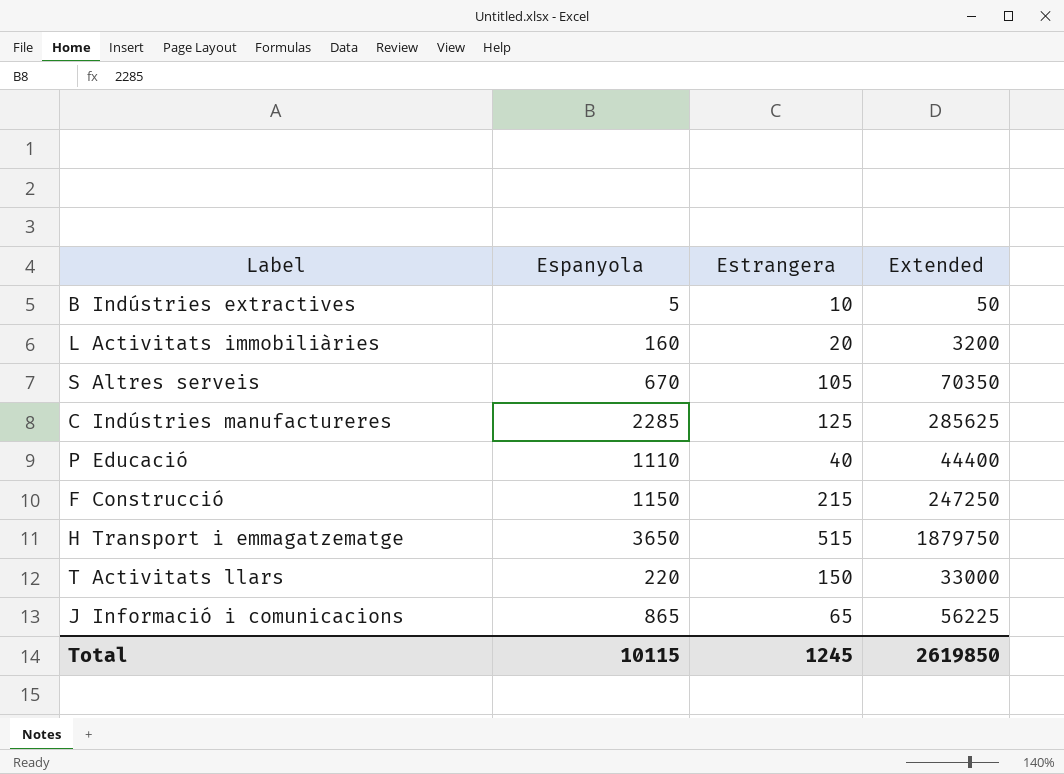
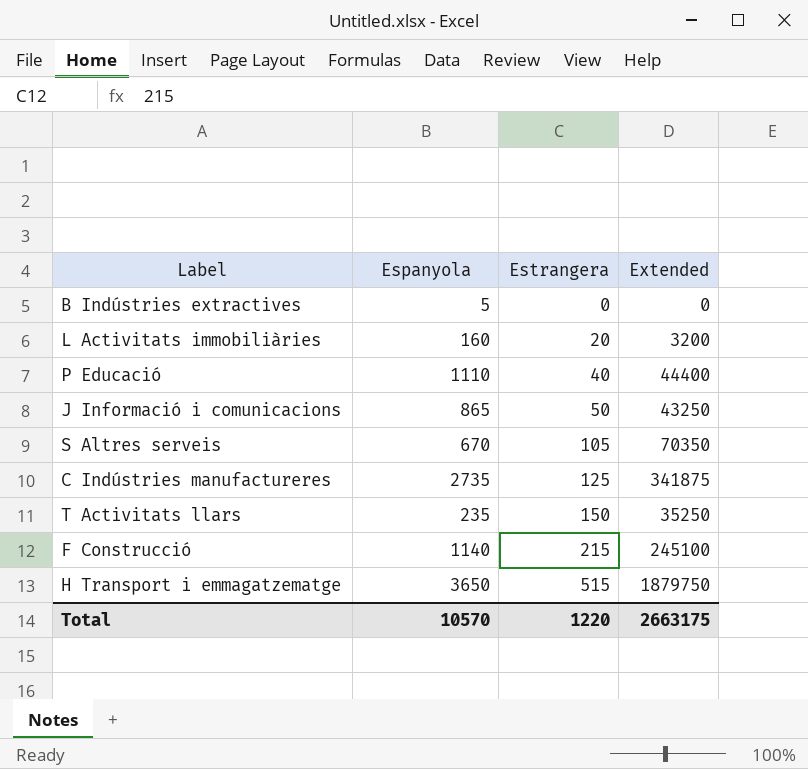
row order: none -> Estrangera ascending
B Indústries extractives | Estrangera: 10 -> 0
B Indústries extractives | Extended: 50 -> 0
J Informació i comunicacions | Estrangera: 65 -> 50
J Informació i comunicacions | Extended: 56225 -> 43250
C Indústries manufactureres | Espanyola: 2285 -> 2735
C Indústries manufactureres | Extended: 285625 -> 341875
T Activitats llars | Espanyola: 220 -> 235
T Activitats llars | Extended: 33000 -> 35250
F Construcció | Espanyola: 1150 -> 1140
F Construcció | Extended: 247250 -> 245100
Total | Espanyola: 10115 -> 10570
Total | Estrangera: 1245 -> 1220
Total | Extended: 2619850 -> 2663175

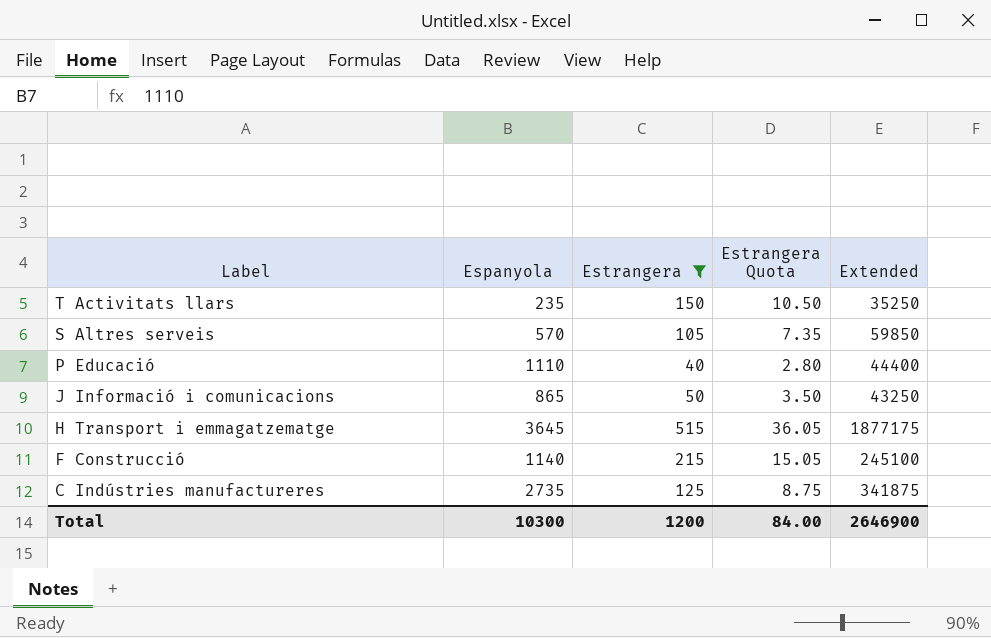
filter: none -> Estrangera >= 40
row order: Estrangera ascending -> Label descending
column Estrangera Quota | formula: none -> [Estrangera] * 0.07
S Altres serveis | Espanyola: 670 -> 570
S Altres serveis | Extended: 70350 -> 59850
H Transport i emmagatzematge | Espanyola: 3650 -> 3645
H Transport i emmagatzematge | Extended: 1879750 -> 1877175
Total | Espanyola: 10570 -> 10300
Total | Estrangera: 1220 -> 1200
Total | Extended: 2663175 -> 2646900

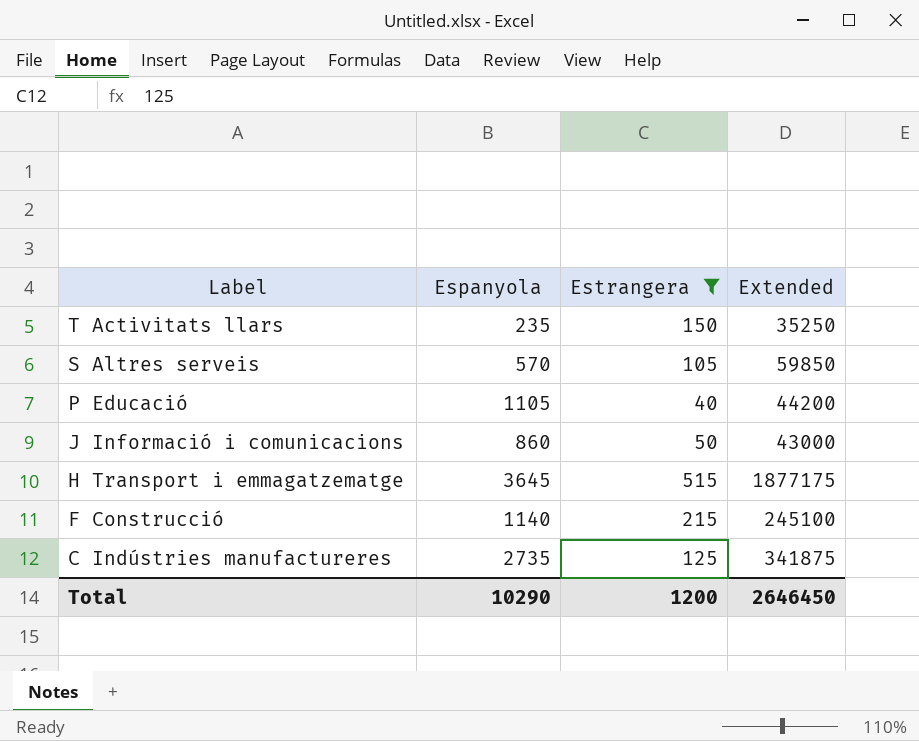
column Estrangera Quota | formula: [Estrangera] * 0.07 -> none
P Educació | Espanyola: 1110 -> 1105
P Educació | Extended: 44400 -> 44200
J Informació i comunicacions | Espanyola: 865 -> 860
J Informació i comunicacions | Extended: 43250 -> 43000
Total | Espanyola: 10300 -> 10290
Total | Extended: 2646900 -> 2646450

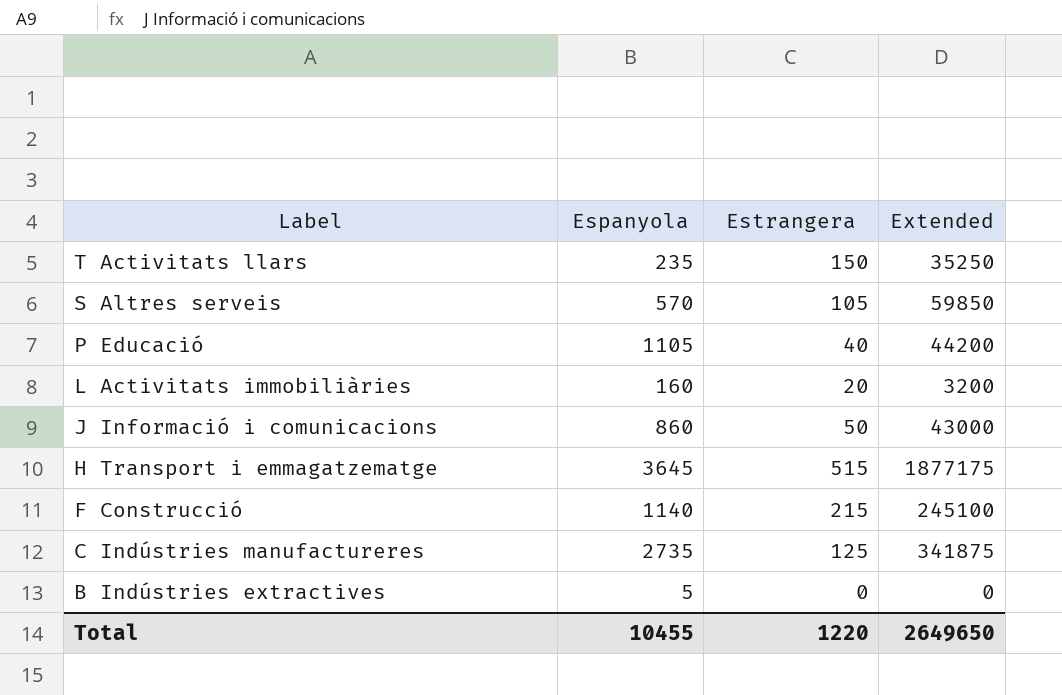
filter: Estrangera >= 40 -> none
Total | Espanyola: 10290 -> 10455
Total | Estrangera: 1200 -> 1220
Total | Extended: 2646450 -> 2649650

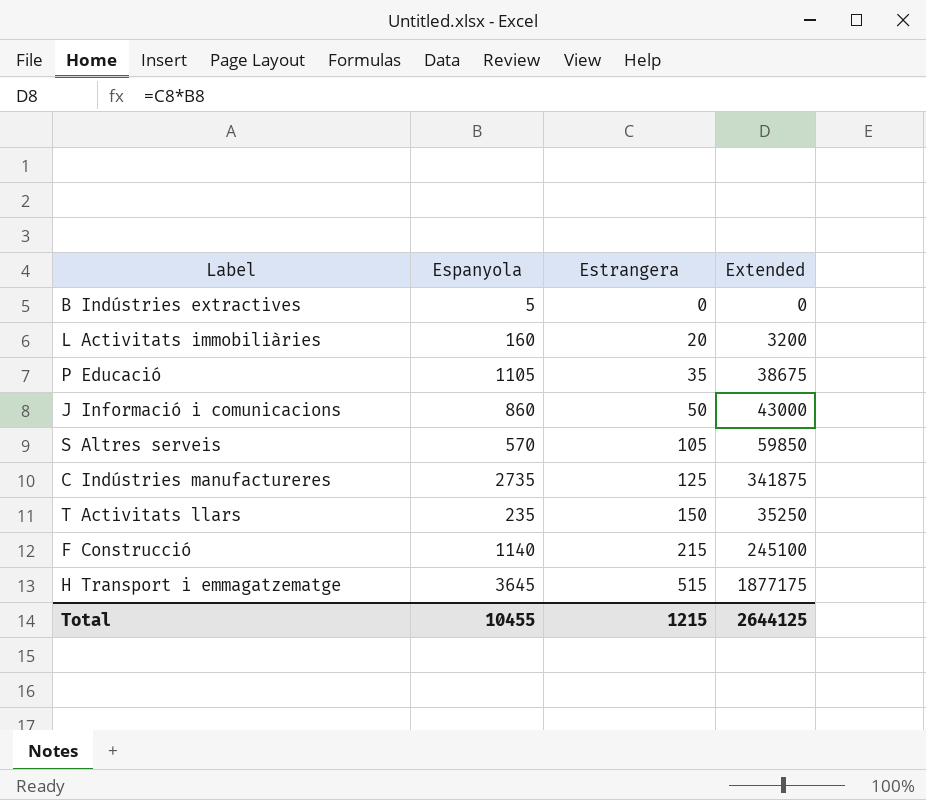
row order: Label descending -> Estrangera ascending
P Educació | Estrangera: 40 -> 35
P Educació | Extended: 44200 -> 38675
Total | Estrangera: 1220 -> 1215
Total | Extended: 2649650 -> 2644125

